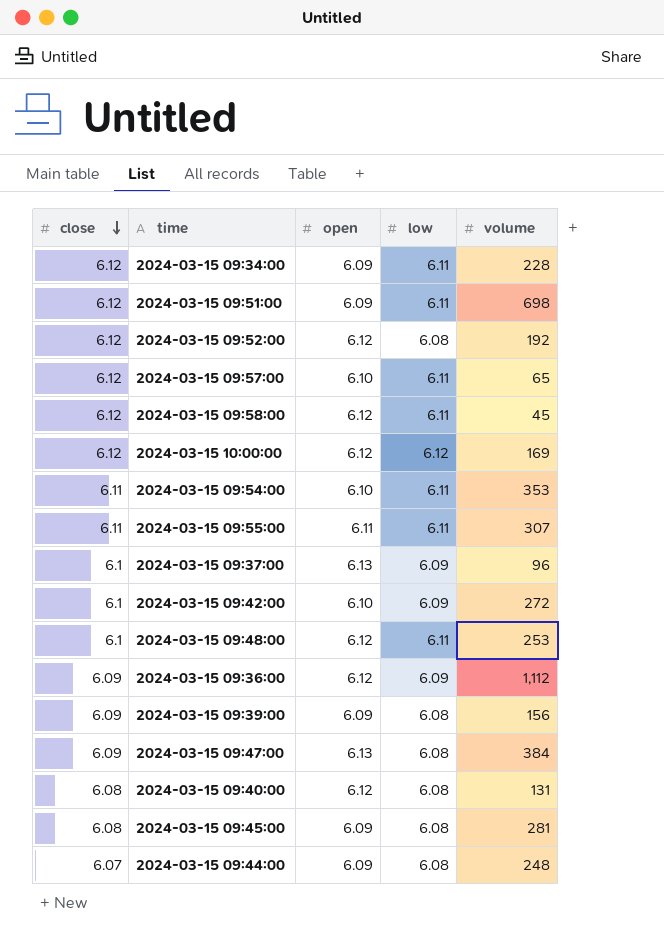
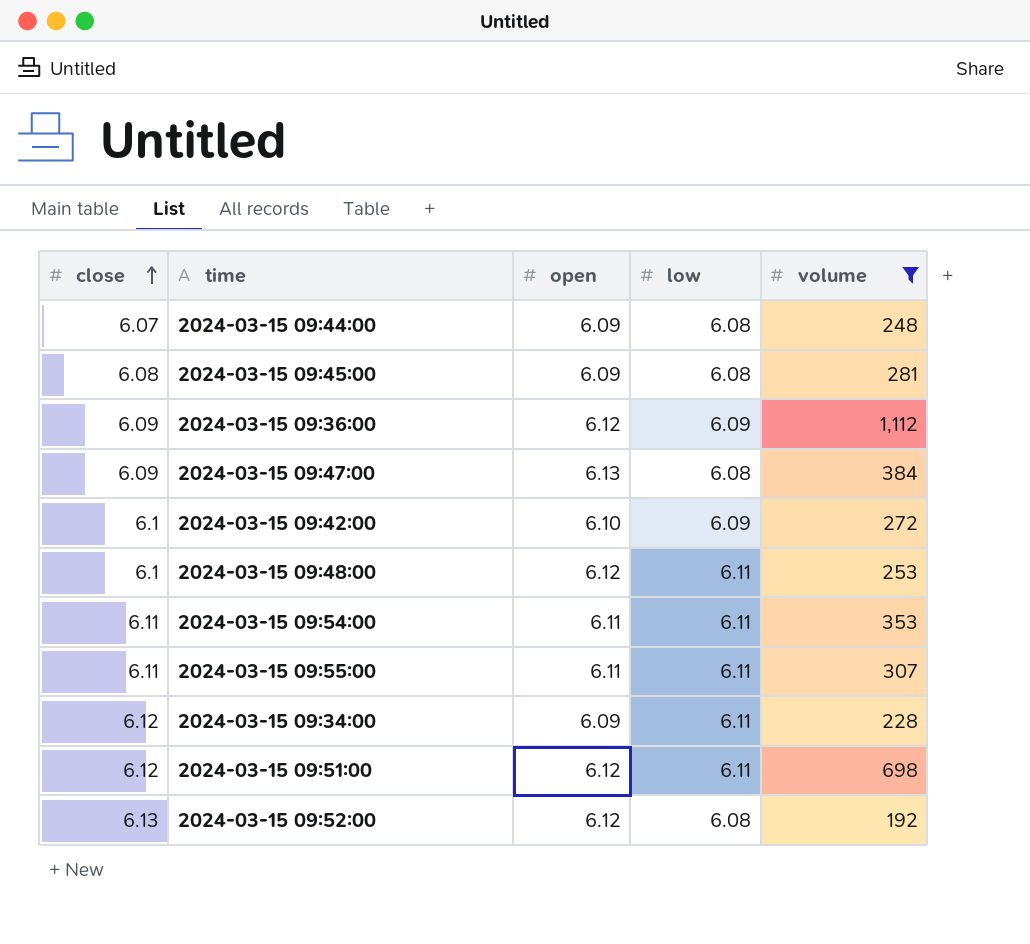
filter: none -> volume >= 192
row order: close descending -> close ascending
2024-03-15 09:54:00 | open: 6.10 -> 6.11
2024-03-15 09:51:00 | open: 6.09 -> 6.12
2024-03-15 09:52:00 | close: 6.12 -> 6.13

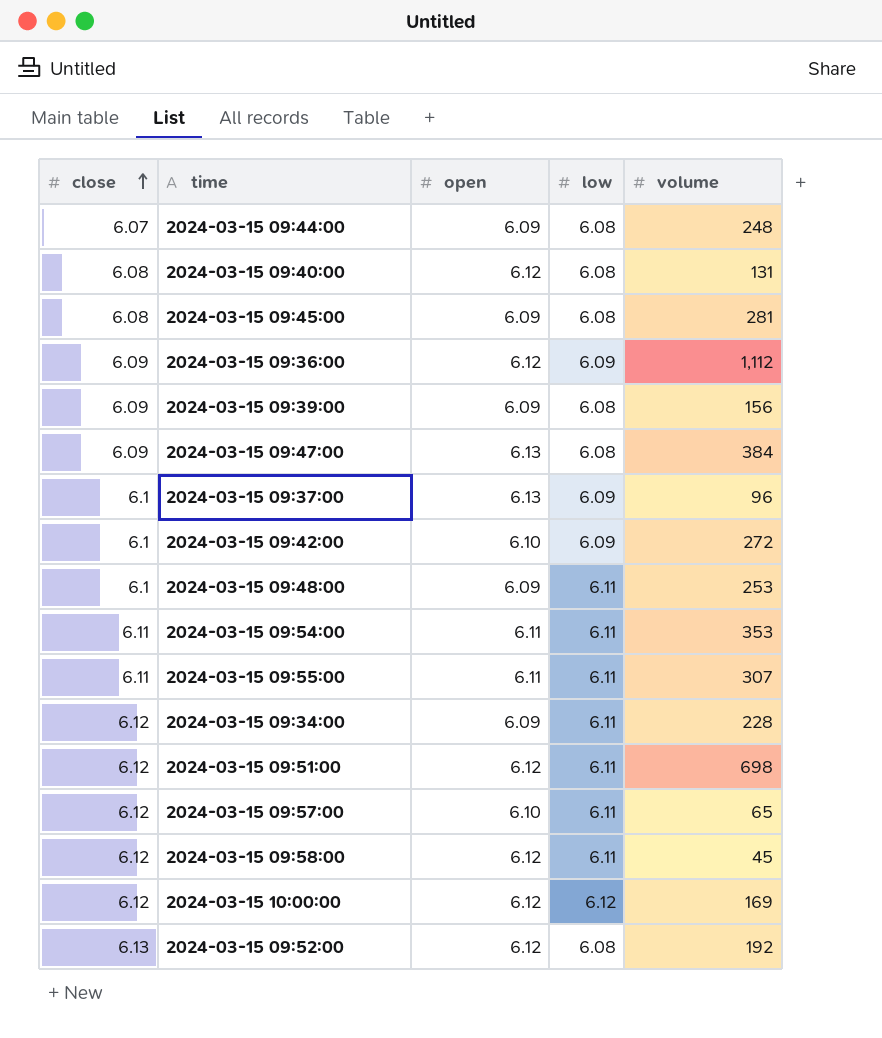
filter: volume >= 192 -> none
2024-03-15 09:48:00 | open: 6.12 -> 6.09

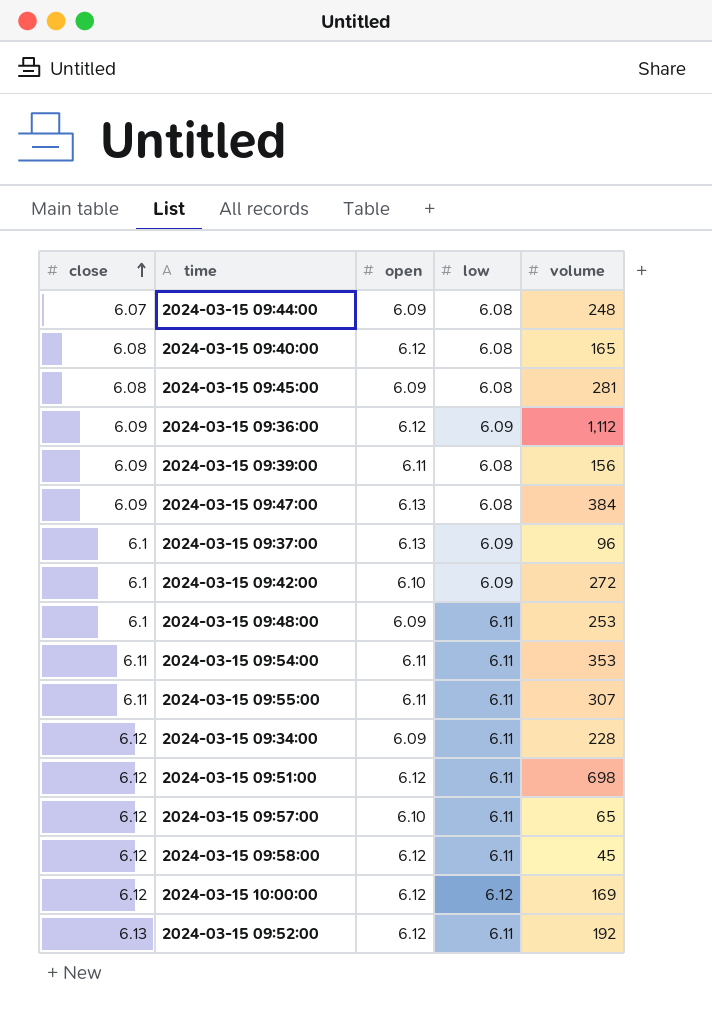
2024-03-15 09:40:00 | volume: 131 -> 165
2024-03-15 09:39:00 | open: 6.09 -> 6.11
2024-03-15 09:52:00 | low: 6.08 -> 6.11

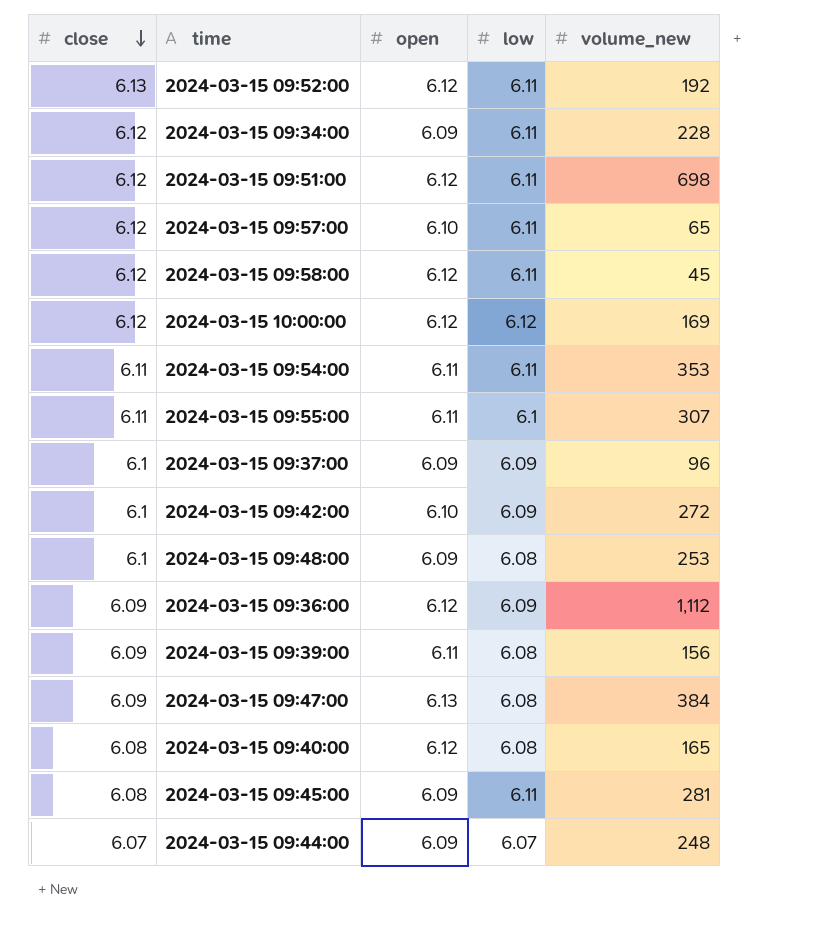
row order: close ascending -> close descending
column name: volume -> volume_new
2024-03-15 09:55:00 | low: 6.11 -> 6.1
2024-03-15 09:37:00 | open: 6.13 -> 6.09
2024-03-15 09:48:00 | low: 6.11 -> 6.08
2024-03-15 09:45:00 | low: 6.08 -> 6.11
2024-03-15 09:44:00 | low: 6.08 -> 6.07

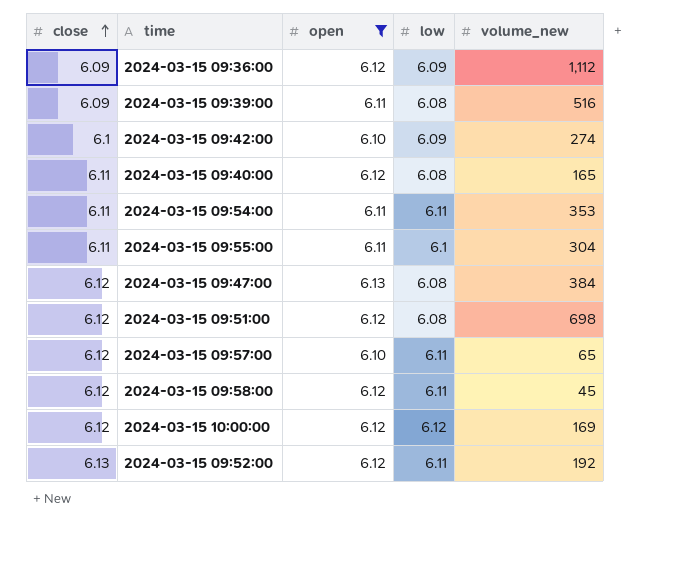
filter: none -> open != 6.09
row order: close descending -> close ascending
2024-03-15 09:39:00 | volume_new: 156 -> 516
2024-03-15 09:42:00 | volume_new: 272 -> 274
2024-03-15 09:40:00 | close: 6.08 -> 6.11
2024-03-15 09:55:00 | volume_new: 307 -> 304
2024-03-15 09:47:00 | close: 6.09 -> 6.12
2024-03-15 09:51:00 | low: 6.11 -> 6.08

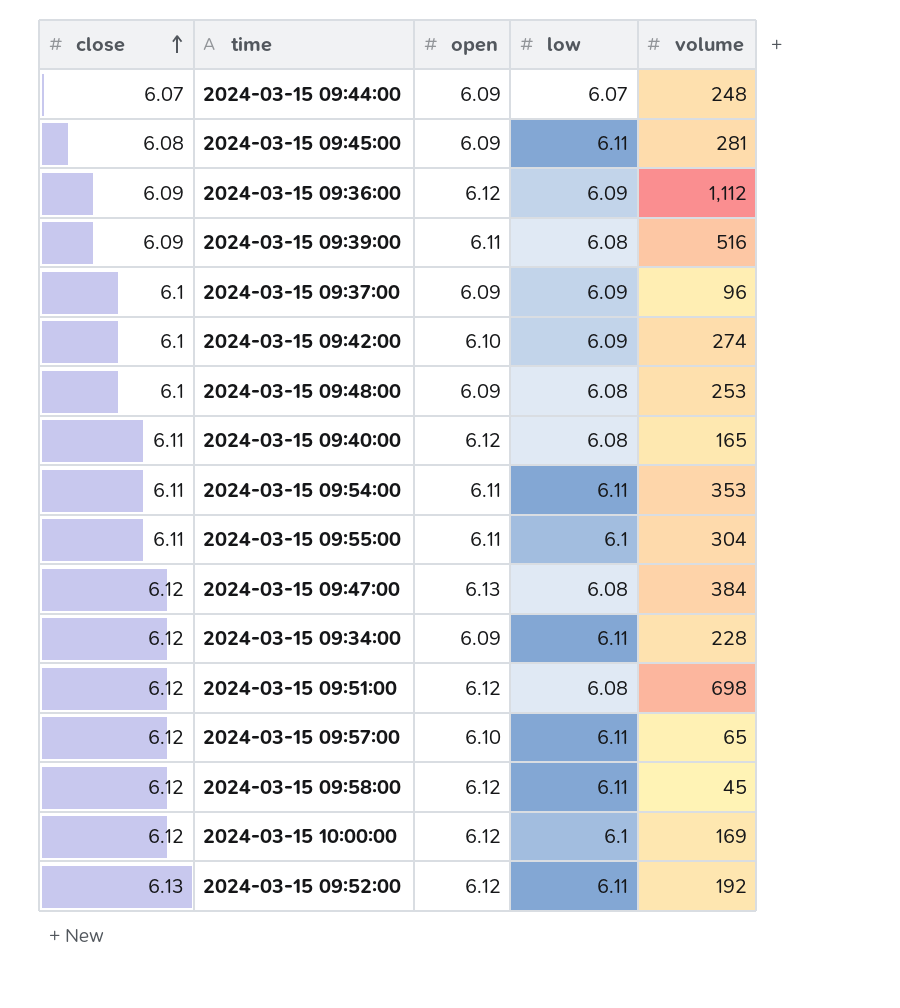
filter: open != 6.09 -> none
column name: volume_new -> volume
2024-03-15 10:00:00 | low: 6.12 -> 6.1

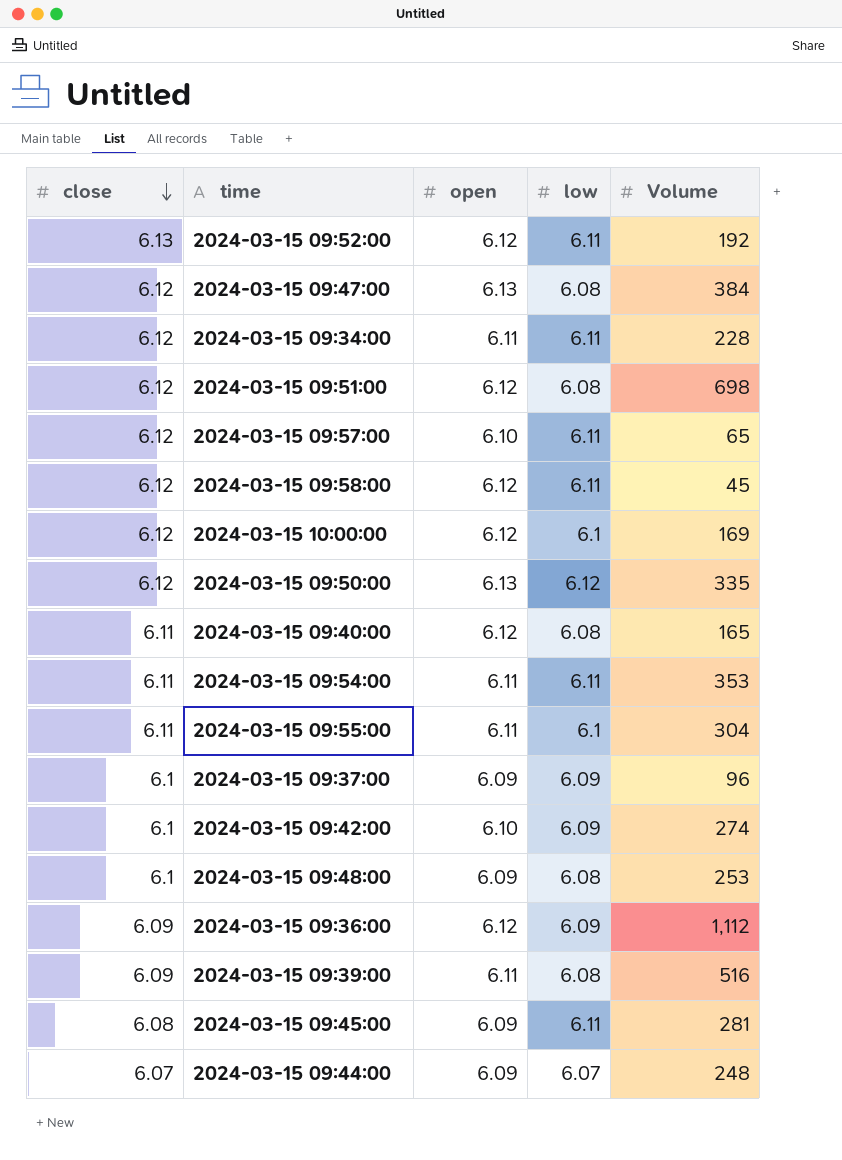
row order: close ascending -> close descending
column name: volume -> Volume
2024-03-15 09:34:00 | open: 6.09 -> 6.11
row 2024-03-15 09:50:00: none -> 6.12 | 6.13 | 6.12 | 335

